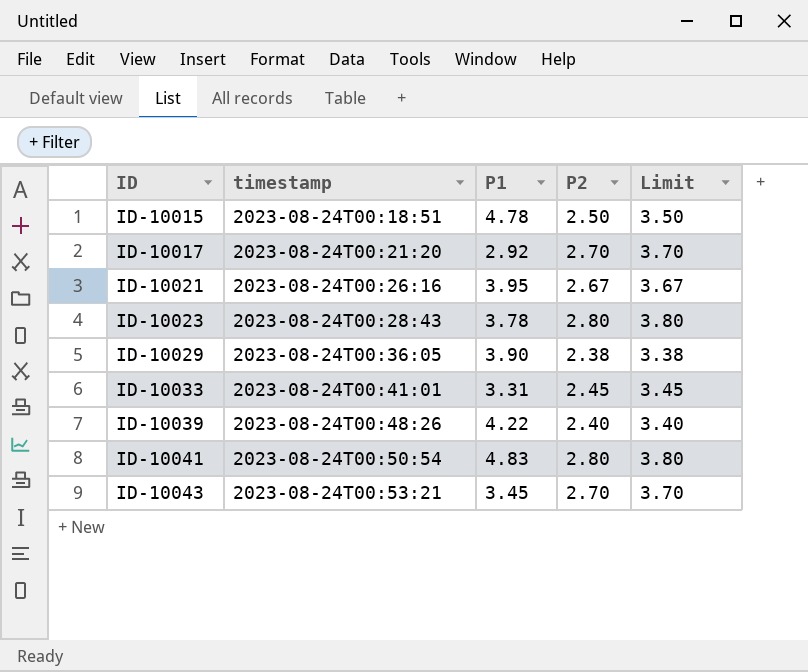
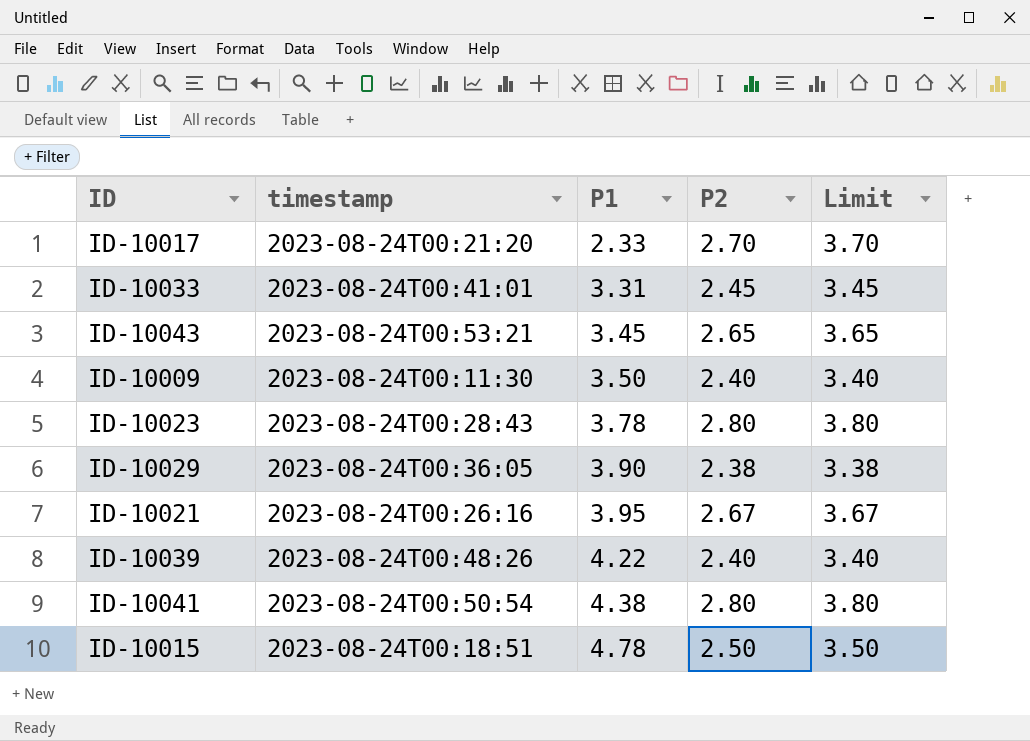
row order: ID ascending -> P1 ascending
ID-10017 | P1: 2.92 -> 2.33
ID-10043 | P2: 2.70 -> 2.65
ID-10043 | Limit: 3.70 -> 3.65
row ID-10009: none -> 2023-08-24T00:11:30 | 3.50 | 2.40 | 3.40
ID-10041 | P1: 4.83 -> 4.38

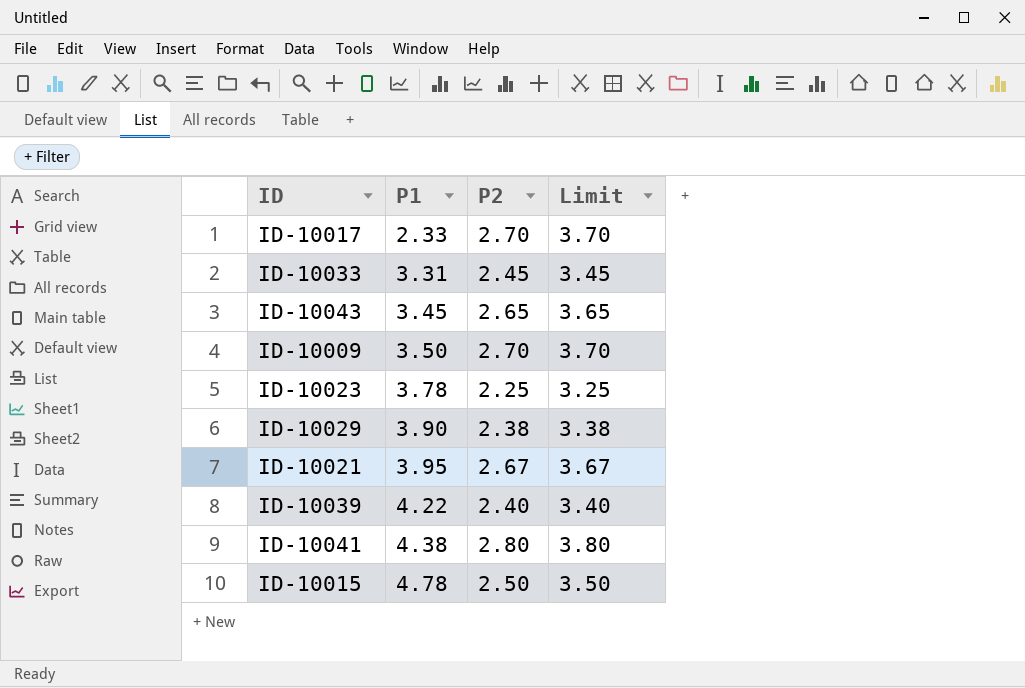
column timestamp | position: 2 -> none
ID-10009 | P2: 2.40 -> 2.70
ID-10009 | Limit: 3.40 -> 3.70
ID-10023 | P2: 2.80 -> 2.25
ID-10023 | Limit: 3.80 -> 3.25

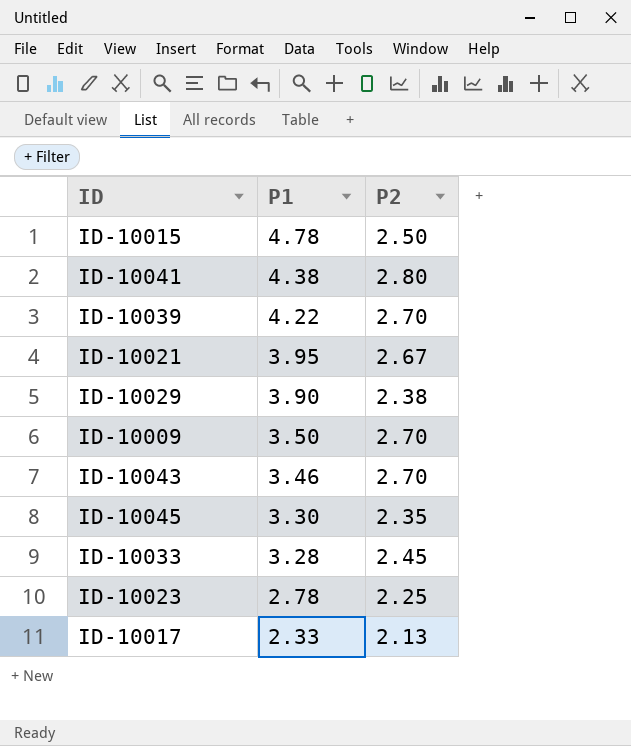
row order: P1 ascending -> P1 descending
column Limit | formula: [P2] + 1 -> none
ID-10039 | P2: 2.40 -> 2.70
ID-10043 | P1: 3.45 -> 3.46
ID-10043 | P2: 2.65 -> 2.70
row ID-10045: none -> 3.30 | 2.35
ID-10033 | P1: 3.31 -> 3.28
ID-10023 | P1: 3.78 -> 2.78
ID-10017 | P2: 2.70 -> 2.13

